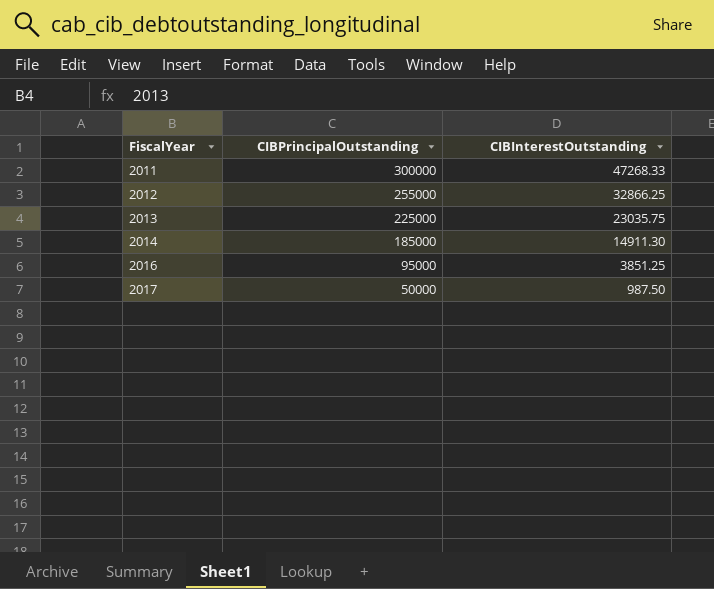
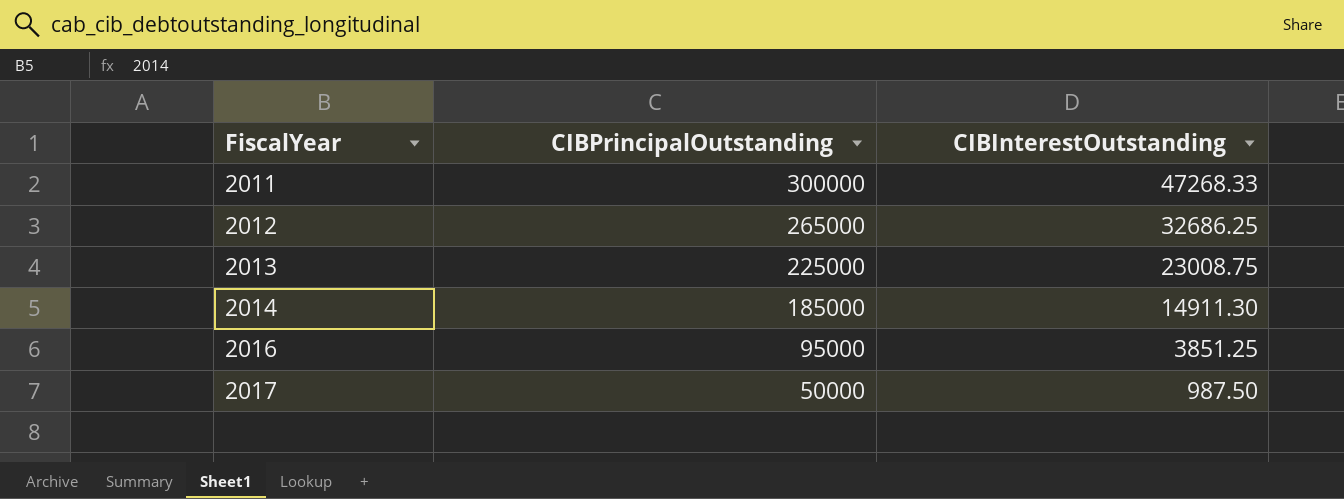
2012 | CIBPrincipalOutstanding: 255000 -> 265000
2012 | CIBInterestOutstanding: 32866.25 -> 32686.25
2013 | CIBInterestOutstanding: 23035.75 -> 23008.75

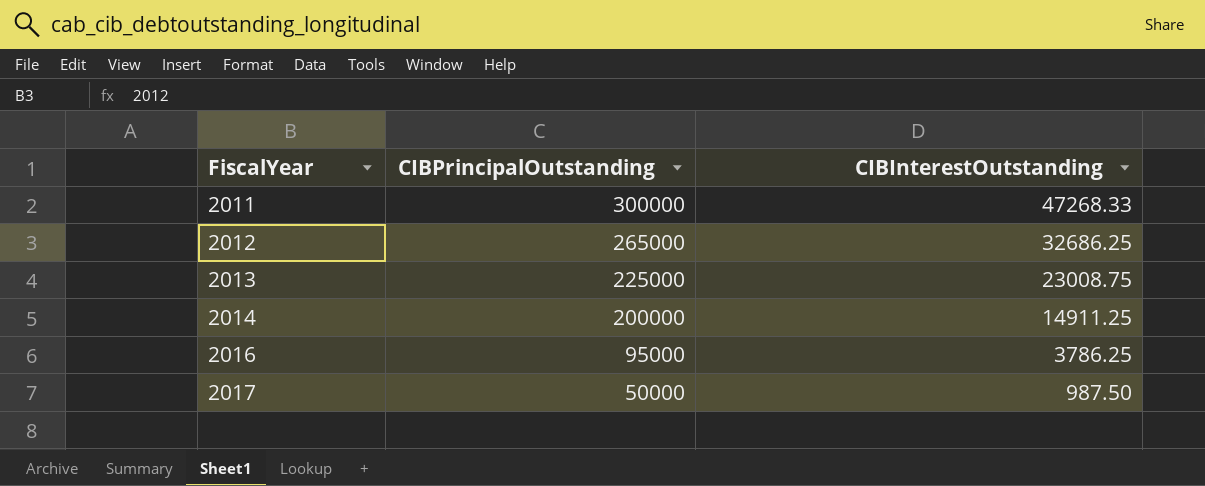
2014 | CIBPrincipalOutstanding: 185000 -> 200000
2014 | CIBInterestOutstanding: 14911.30 -> 14911.25
2016 | CIBInterestOutstanding: 3851.25 -> 3786.25

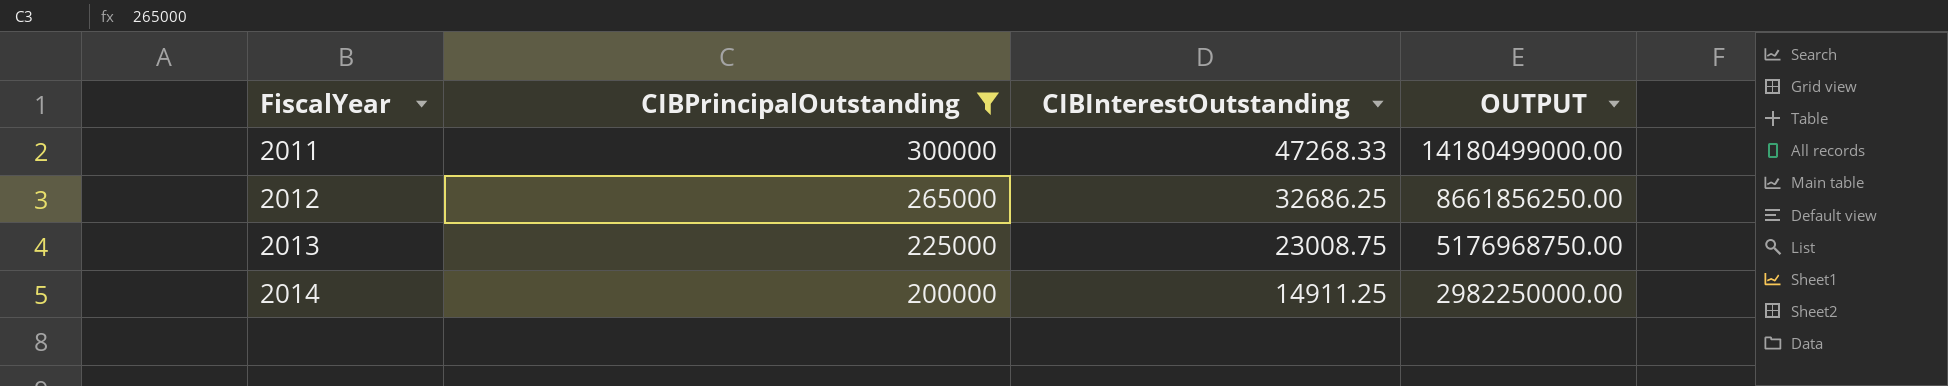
filter: none -> CIBPrincipalOutstanding >= 200000
column OUTPUT | formula: none -> [CIBPrincipalOutstanding] * [CIBInterestOutstanding]

